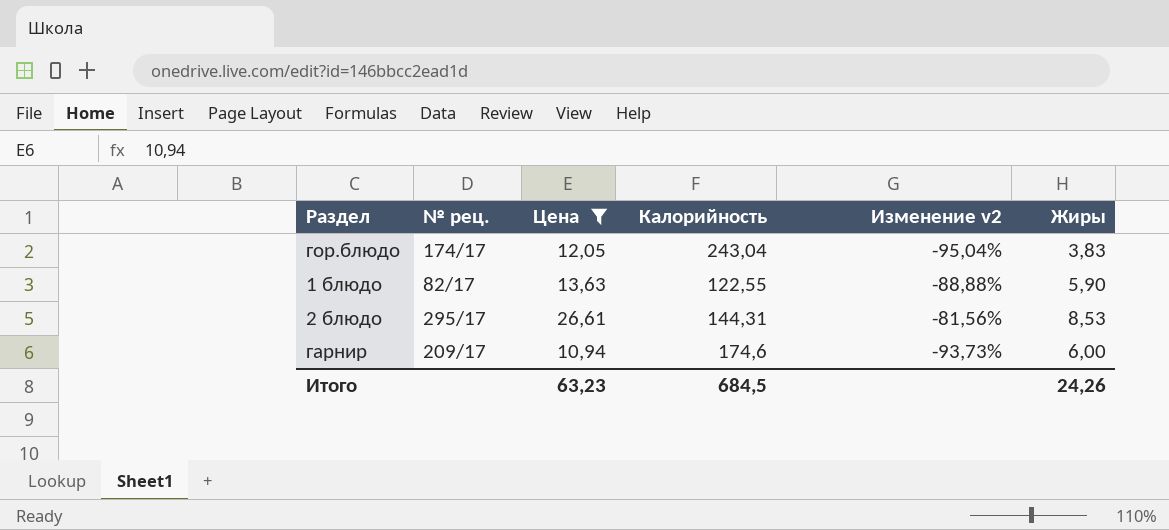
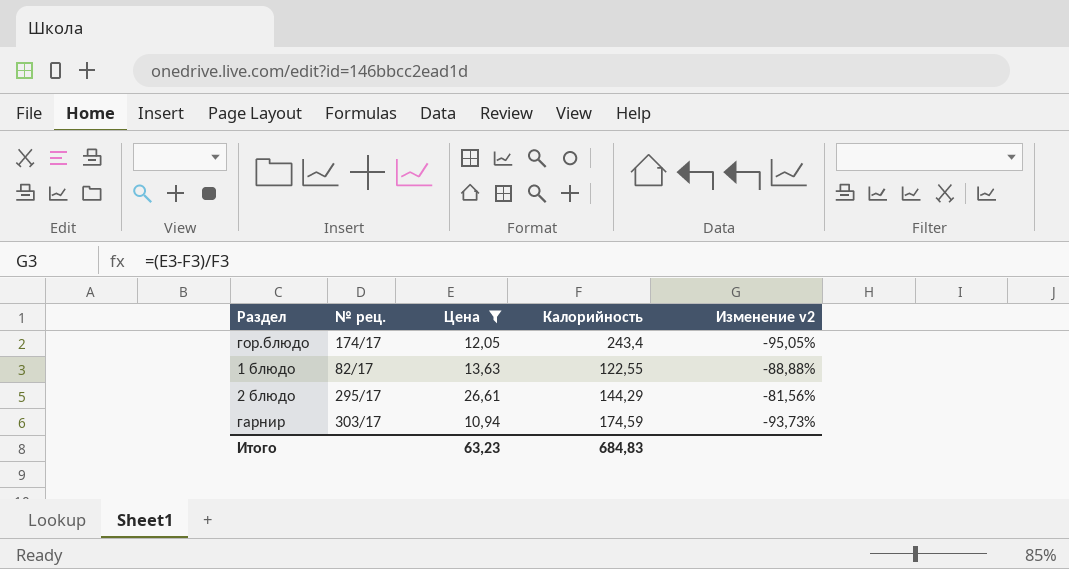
column Жиры | position: 6 -> none
гор.блюдо | Калорийность: 243,04 -> 243,4
гор.блюдо | Изменение v2: -95,04% -> -95,05%
2 блюдо | Калорийность: 144,31 -> 144,29
гарнир | № рец.: 209/17 -> 303/17
гарнир | Калорийность: 174,6 -> 174,59
Итого | Калорийность: 684,5 -> 684,83

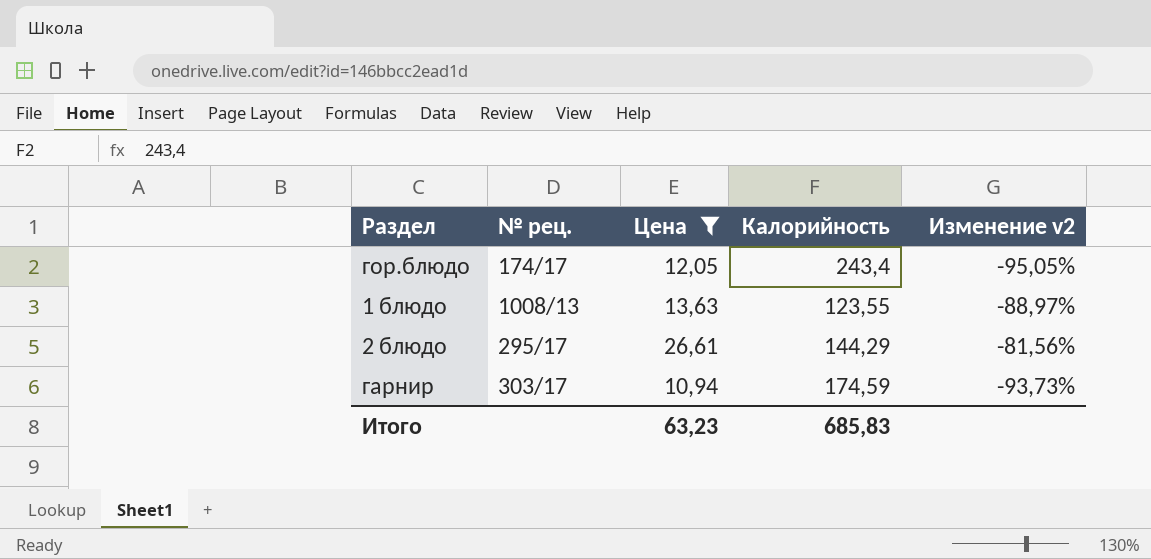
1 блюдо | № рец.: 82/17 -> 1008/13
1 блюдо | Калорийность: 122,55 -> 123,55
1 блюдо | Изменение v2: -88,88% -> -88,97%
Итого | Калорийность: 684,83 -> 685,83

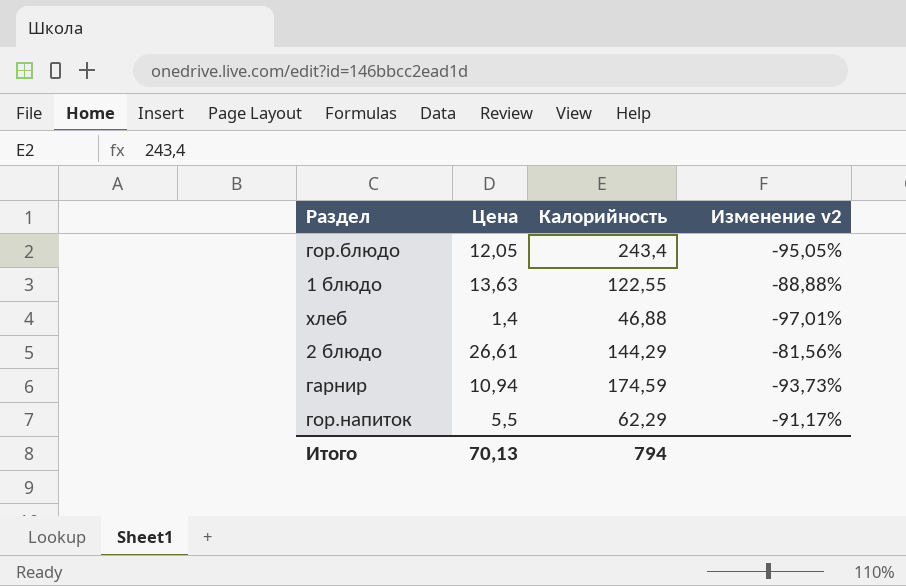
filter: Цена >= 10,94 -> none
column № рец. | position: 2 -> none
1 блюдо | Калорийность: 123,55 -> 122,55
1 блюдо | Изменение v2: -88,97% -> -88,88%
Итого | Цена: 63,23 -> 70,13
Итого | Калорийность: 685,83 -> 794

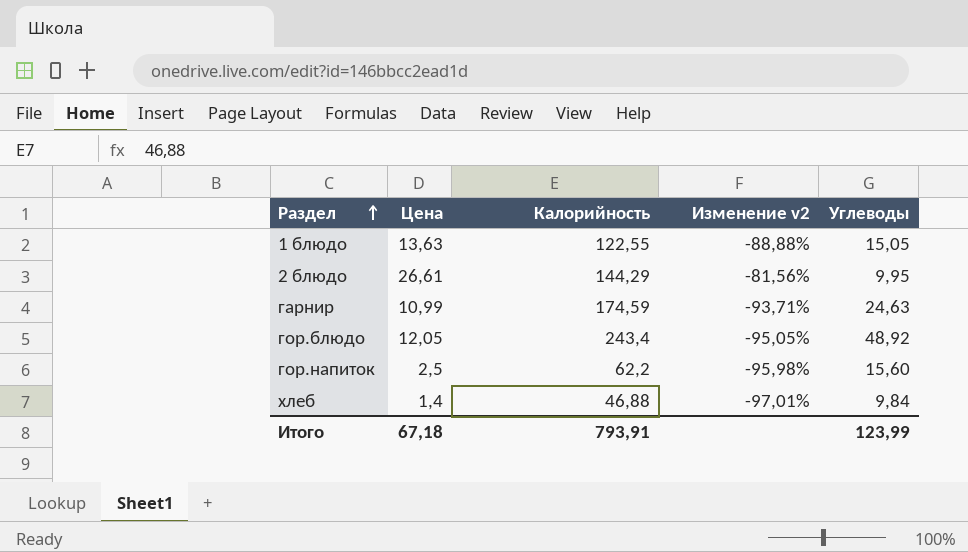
row order: none -> Раздел ascending
column Углеводы | position: none -> 5
гарнир | Цена: 10,94 -> 10,99
гарнир | Изменение v2: -93,73% -> -93,71%
гор.напиток | Цена: 5,5 -> 2,5
гор.напиток | Калорийность: 62,29 -> 62,2
гор.напиток | Изменение v2: -91,17% -> -95,98%
Итого | Цена: 70,13 -> 67,18
Итого | Калорийность: 794 -> 793,91

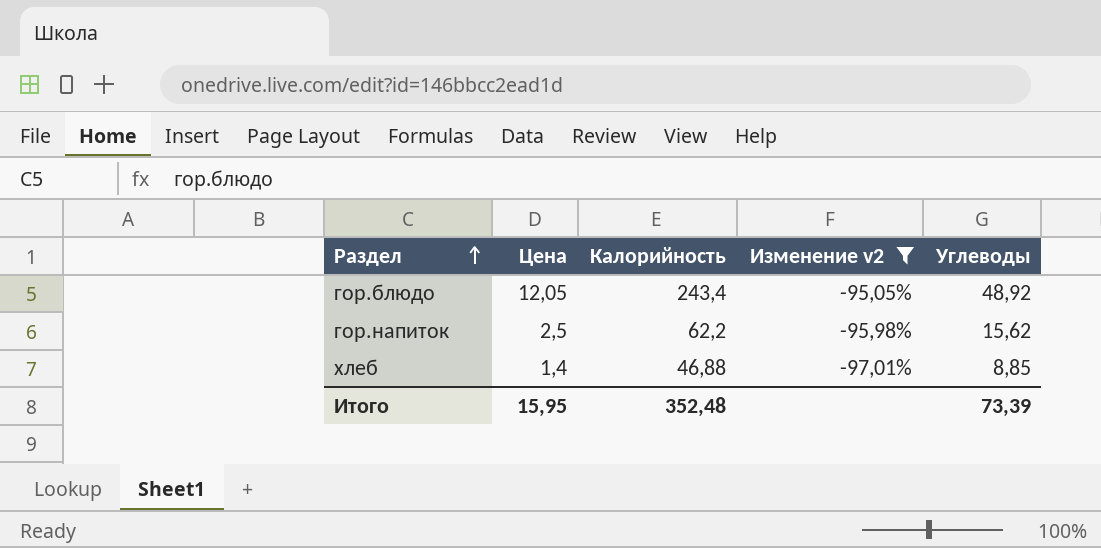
filter: none -> Изменение v2 <= -95,05%
гор.напиток | Углеводы: 15,60 -> 15,62
хлеб | Углеводы: 9,84 -> 8,85
Итого | Цена: 67,18 -> 15,95
Итого | Калорийность: 793,91 -> 352,48
Итого | Углеводы: 123,99 -> 73,39

